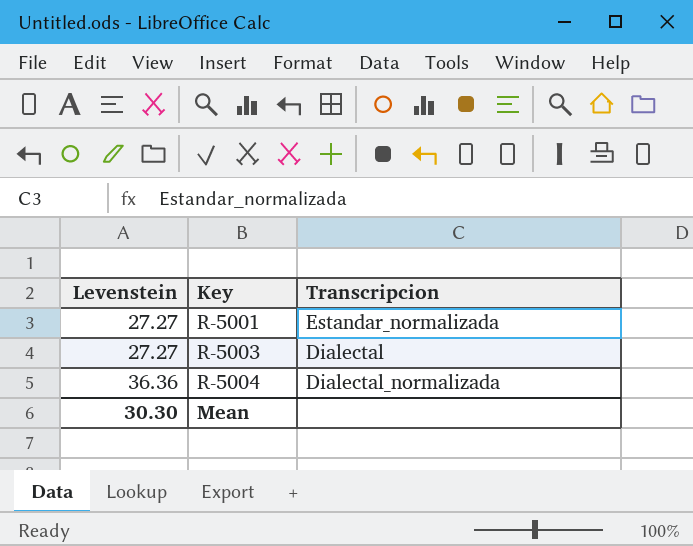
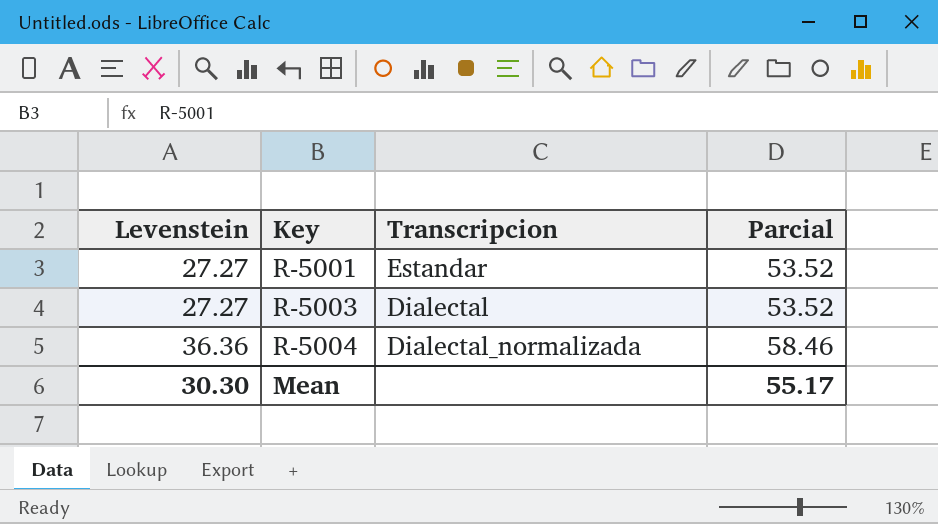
column Parcial | position: none -> 4
R-5001 | Transcripcion: Estandar_normalizada -> Estandar

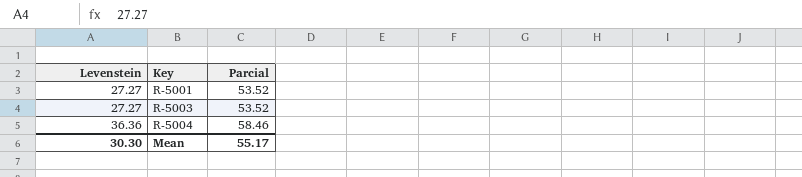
column Transcripcion | position: 3 -> none

